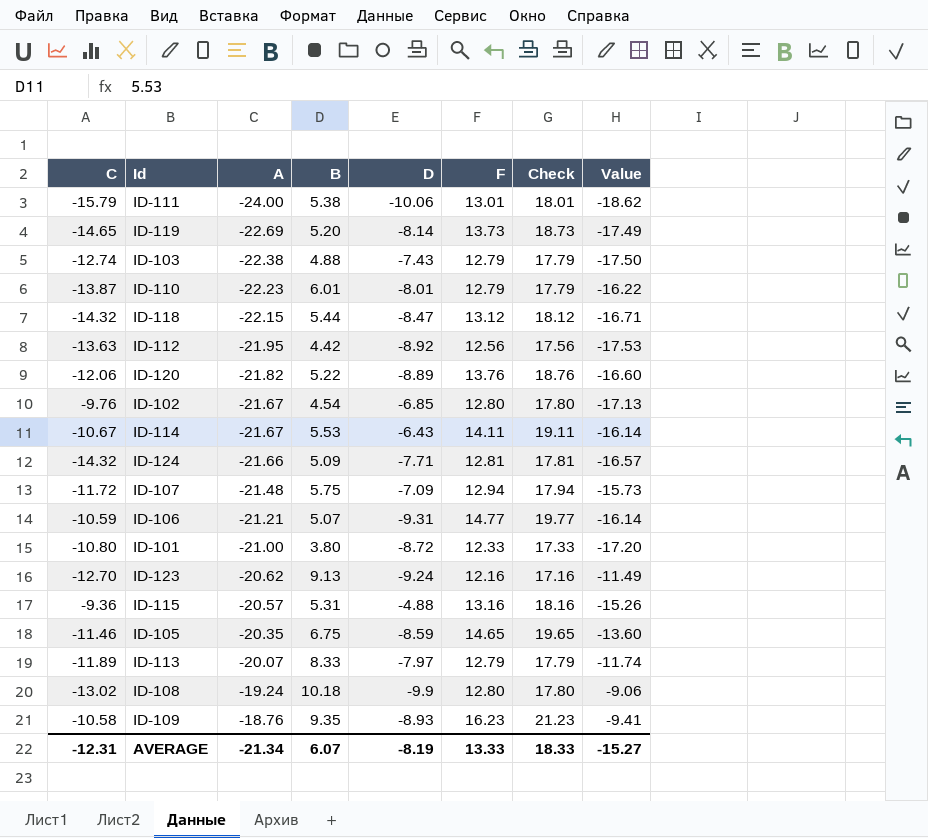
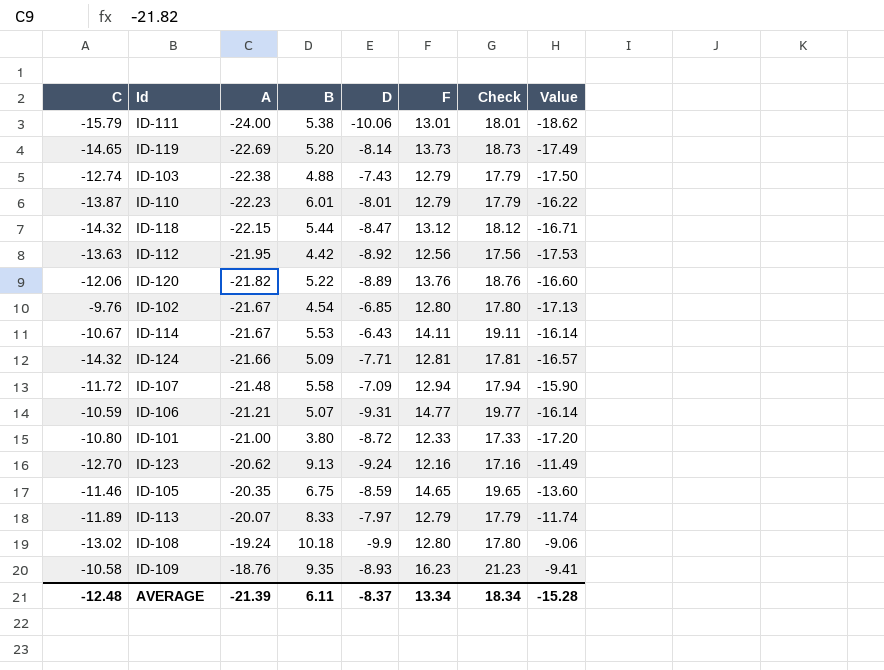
row ID-115: -9.36 | -20.57 | 5.31 | -4.88 | 13.16 | 18.16 | -15.26 -> none
ID-107 | B: 5.75 -> 5.58
ID-107 | Value: -15.73 -> -15.90
AVERAGE | C: -12.31 -> -12.48
AVERAGE | A: -21.34 -> -21.39
AVERAGE | B: 6.07 -> 6.11
AVERAGE | D: -8.19 -> -8.37
AVERAGE | F: 13.33 -> 13.34
AVERAGE | Check: 18.33 -> 18.34
AVERAGE | Value: -15.27 -> -15.28

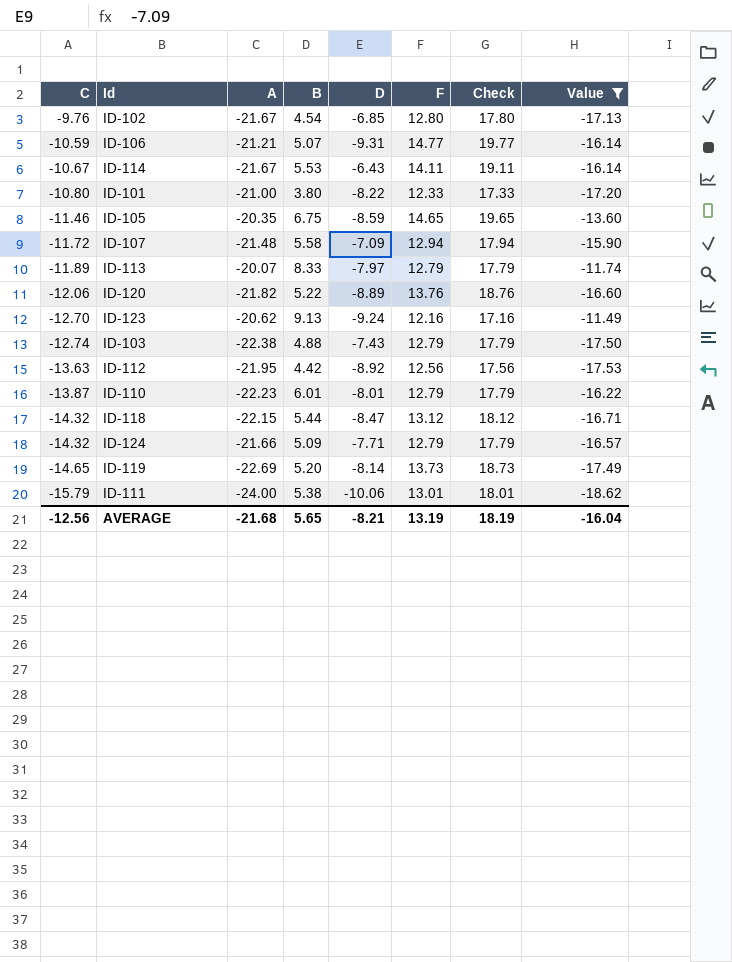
filter: none -> Value <= -11.49
row order: A ascending -> C descending
ID-101 | D: -8.72 -> -8.22
ID-124 | F: 12.81 -> 12.79
ID-124 | Check: 17.81 -> 17.79
AVERAGE | C: -12.48 -> -12.56
AVERAGE | A: -21.39 -> -21.68
AVERAGE | B: 6.11 -> 5.65
AVERAGE | D: -8.37 -> -8.21
AVERAGE | F: 13.34 -> 13.19
AVERAGE | Check: 18.34 -> 18.19
AVERAGE | Value: -15.28 -> -16.04

